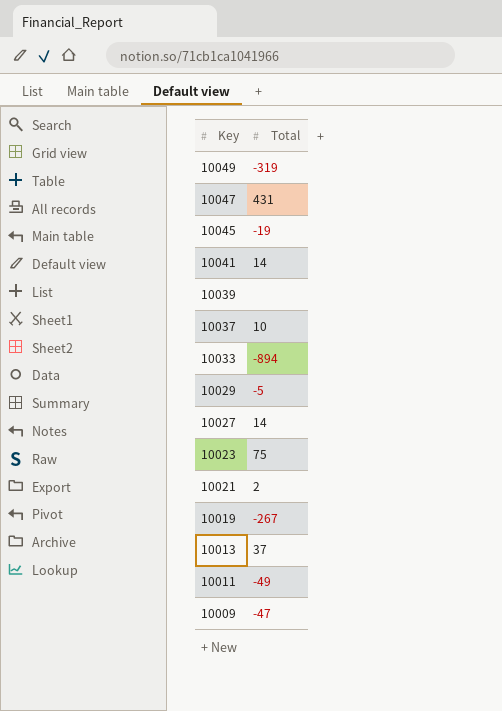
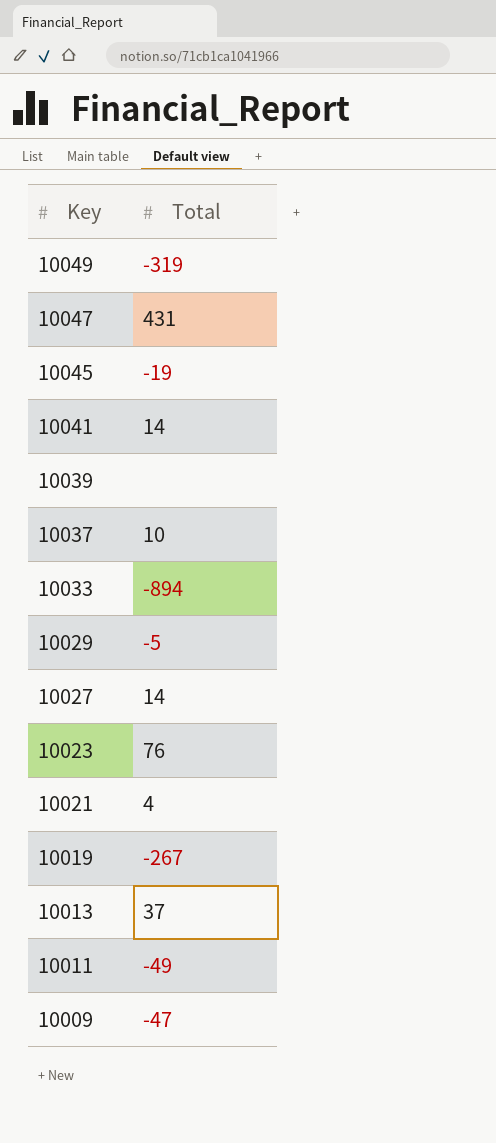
10023 | Total: 75 -> 76
10021 | Total: 2 -> 4

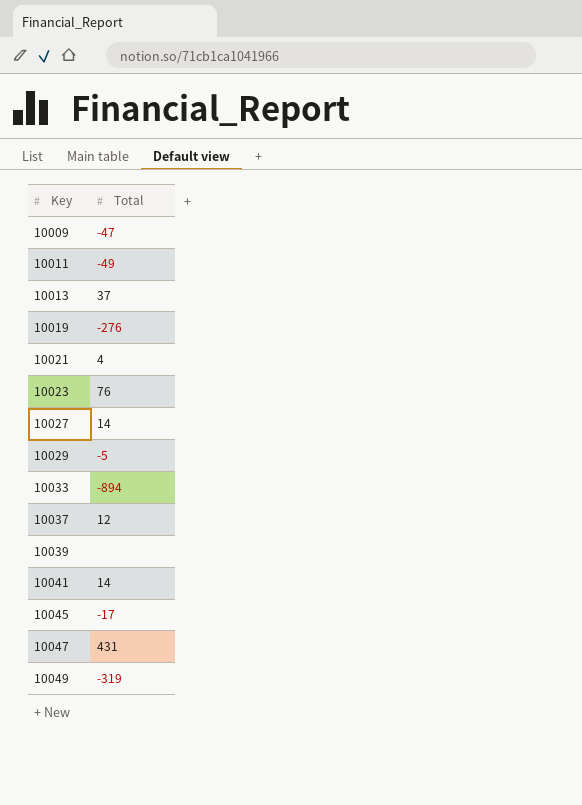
row order: Key descending -> Key ascending
10019 | Total: -267 -> -276
10037 | Total: 10 -> 12
10045 | Total: -19 -> -17

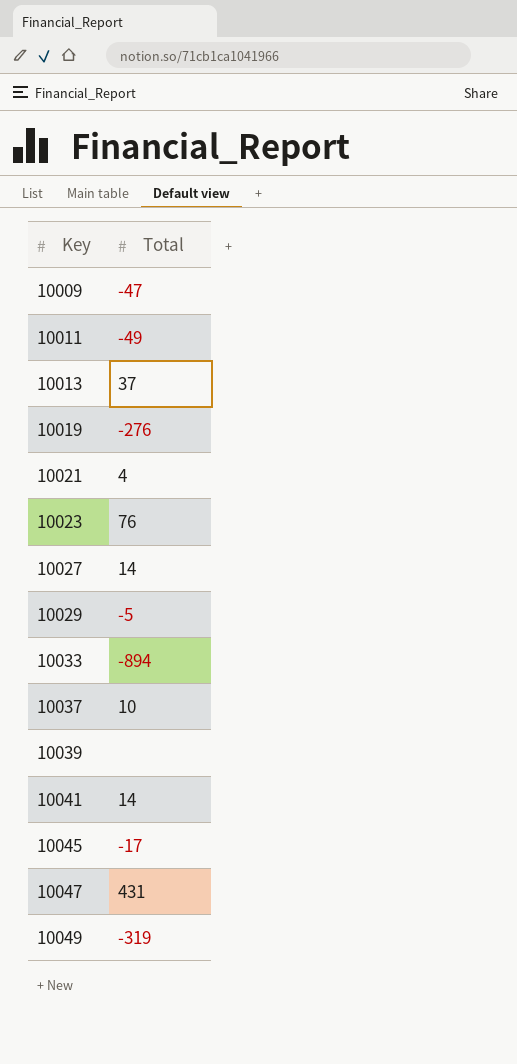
10037 | Total: 12 -> 10

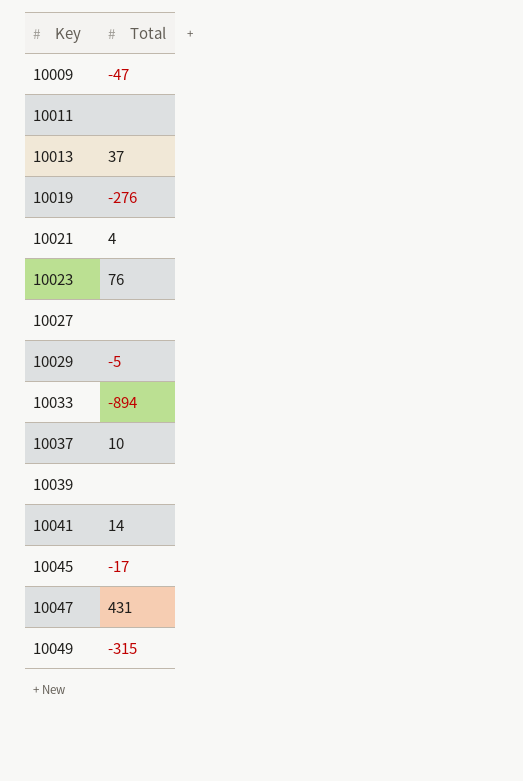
10011 | Total: -49 -> none
10027 | Total: 14 -> none
10049 | Total: -319 -> -315

